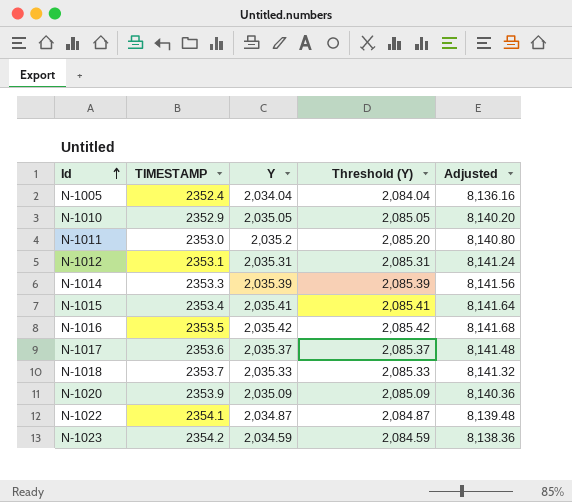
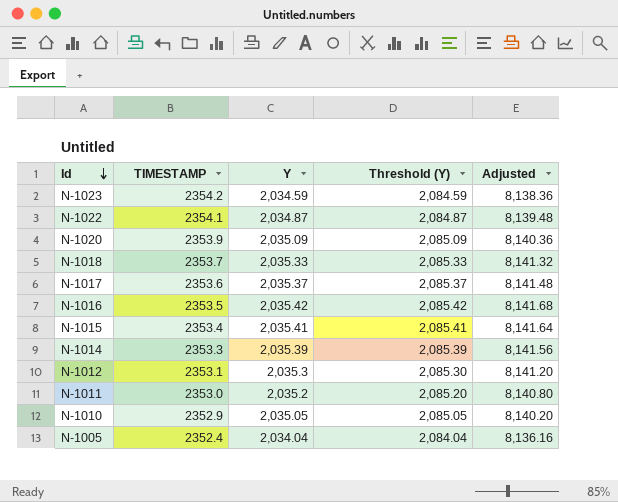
row order: Id ascending -> Id descending
N-1012 | Y: 2,035.31 -> 2,035.3
N-1012 | Threshold (Y): 2,085.31 -> 2,085.30
N-1012 | Adjusted: 8,141.24 -> 8,141.20

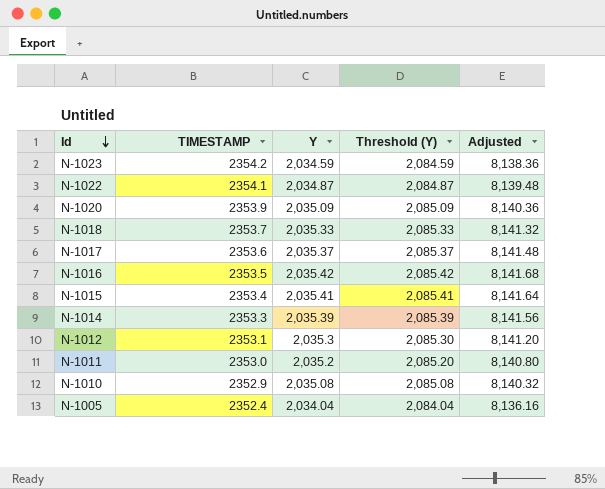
N-1010 | Y: 2,035.05 -> 2,035.08
N-1010 | Threshold (Y): 2,085.05 -> 2,085.08
N-1010 | Adjusted: 8,140.20 -> 8,140.32

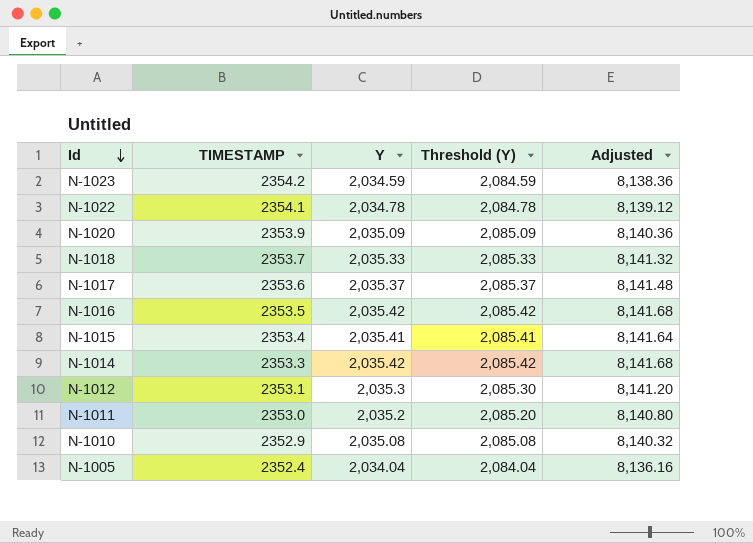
N-1022 | Y: 2,034.87 -> 2,034.78
N-1022 | Threshold (Y): 2,084.87 -> 2,084.78
N-1022 | Adjusted: 8,139.48 -> 8,139.12
N-1014 | Y: 2,035.39 -> 2,035.42
N-1014 | Threshold (Y): 2,085.39 -> 2,085.42
N-1014 | Adjusted: 8,141.56 -> 8,141.68

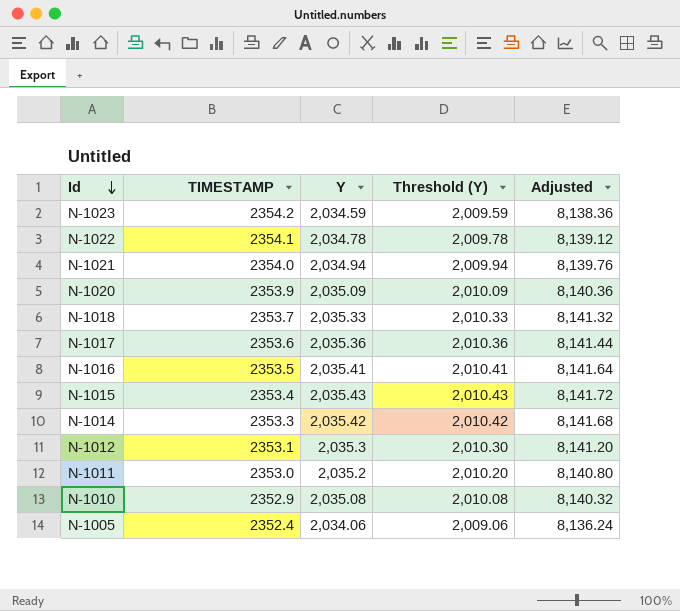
column Threshold (Y) | formula: [Y] + 50 -> [Y] - 25
row N-1021: none -> 2354.0 | 2,034.94 | 2,009.94 | 8,139.76
N-1017 | Y: 2,035.37 -> 2,035.36
N-1017 | Adjusted: 8,141.48 -> 8,141.44
N-1016 | Y: 2,035.42 -> 2,035.41
N-1016 | Adjusted: 8,141.68 -> 8,141.64
N-1015 | Y: 2,035.41 -> 2,035.43
N-1015 | Adjusted: 8,141.64 -> 8,141.72
N-1005 | Y: 2,034.04 -> 2,034.06
N-1005 | Adjusted: 8,136.16 -> 8,136.24

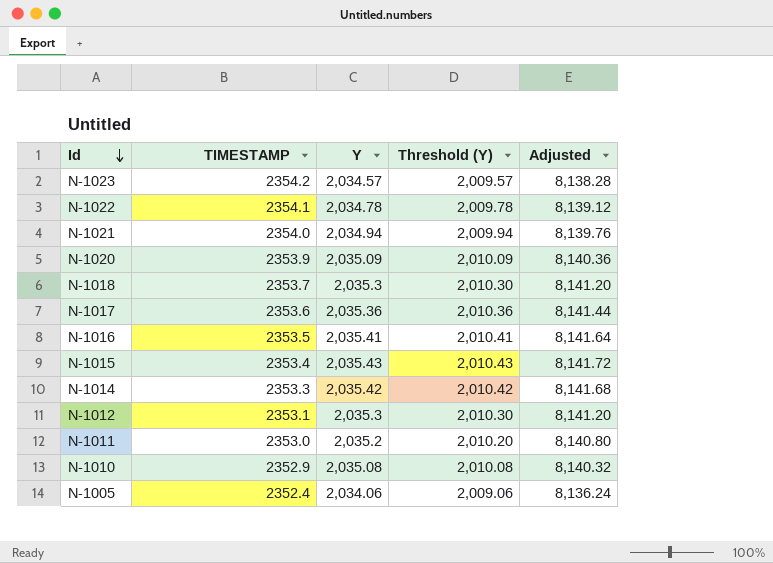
N-1023 | Y: 2,034.59 -> 2,034.57
N-1023 | Threshold (Y): 2,009.59 -> 2,009.57
N-1023 | Adjusted: 8,138.36 -> 8,138.28
N-1018 | Y: 2,035.33 -> 2,035.3
N-1018 | Threshold (Y): 2,010.33 -> 2,010.30
N-1018 | Adjusted: 8,141.32 -> 8,141.20

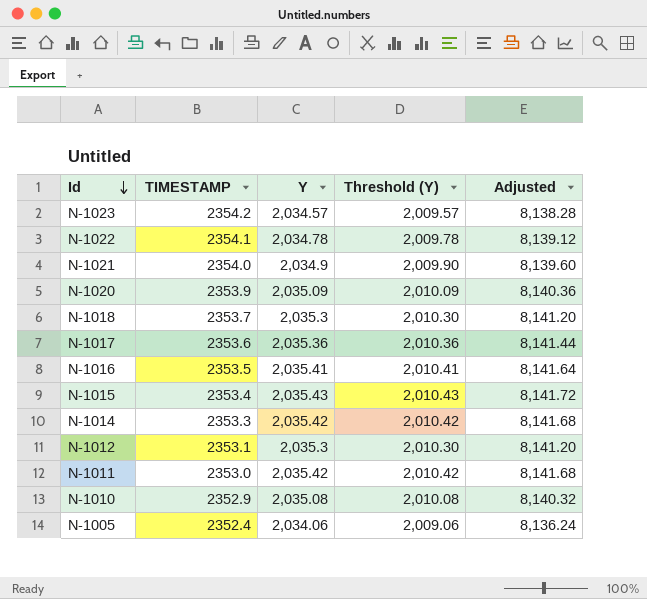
N-1021 | Y: 2,034.94 -> 2,034.9
N-1021 | Threshold (Y): 2,009.94 -> 2,009.90
N-1021 | Adjusted: 8,139.76 -> 8,139.60
N-1011 | Y: 2,035.2 -> 2,035.42
N-1011 | Threshold (Y): 2,010.20 -> 2,010.42
N-1011 | Adjusted: 8,140.80 -> 8,141.68

